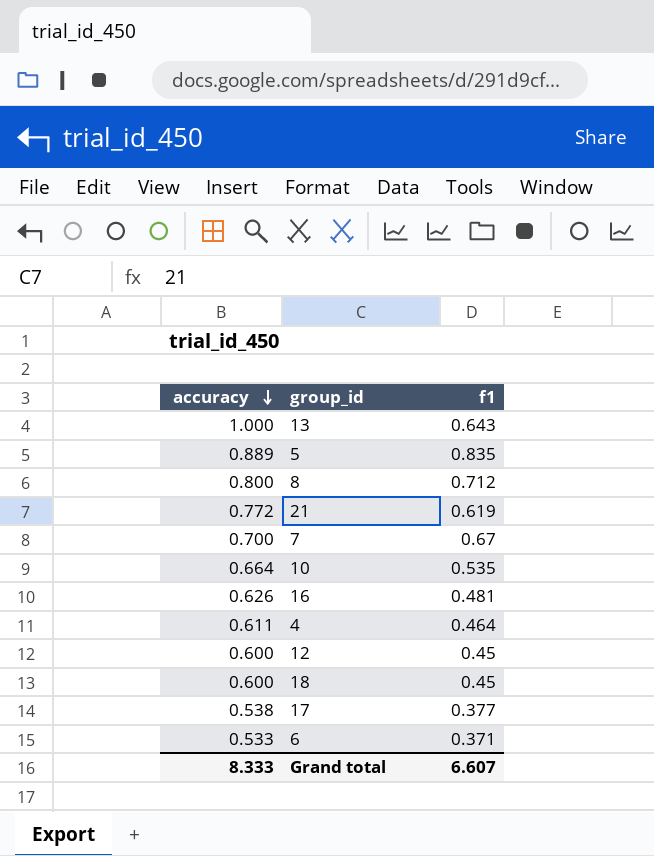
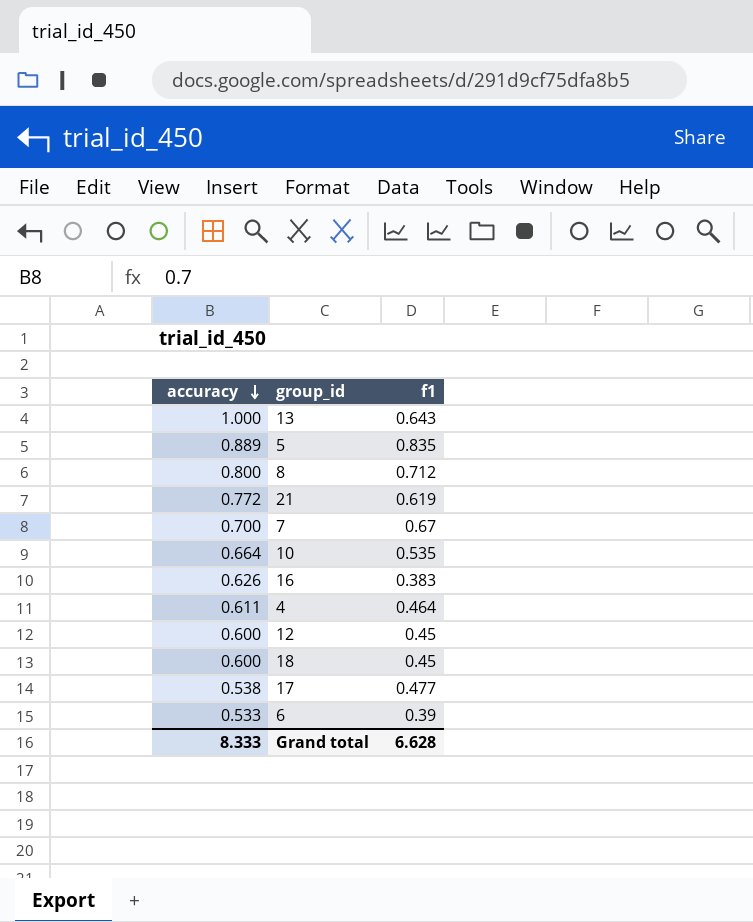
16 | f1: 0.481 -> 0.383
17 | f1: 0.377 -> 0.477
6 | f1: 0.371 -> 0.39
Grand total | f1: 6.607 -> 6.628

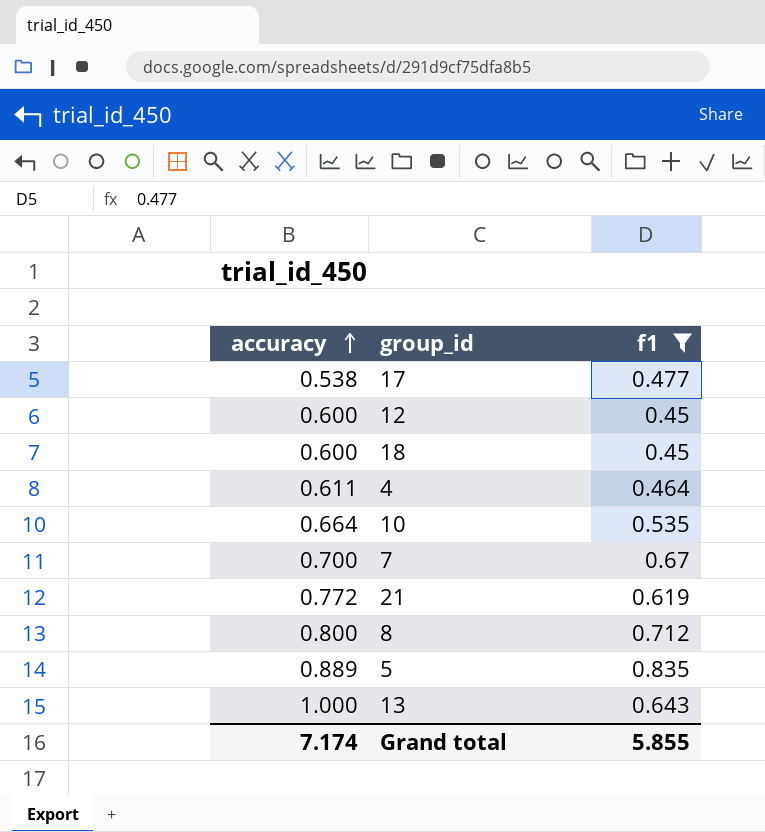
filter: none -> f1 >= 0.45
row order: accuracy descending -> accuracy ascending
Grand total | accuracy: 8.333 -> 7.174
Grand total | f1: 6.628 -> 5.855

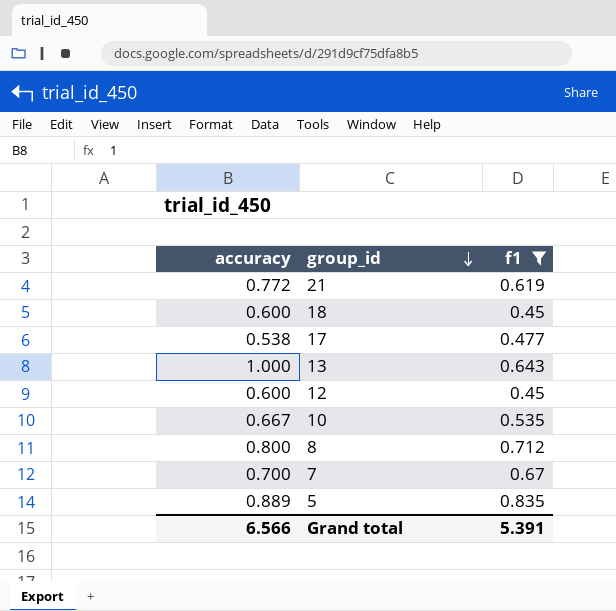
row order: accuracy ascending -> group_id descending
row 4: 0.611 | 0.464 -> none
10 | accuracy: 0.664 -> 0.667
Grand total | accuracy: 7.174 -> 6.566
Grand total | f1: 5.855 -> 5.391

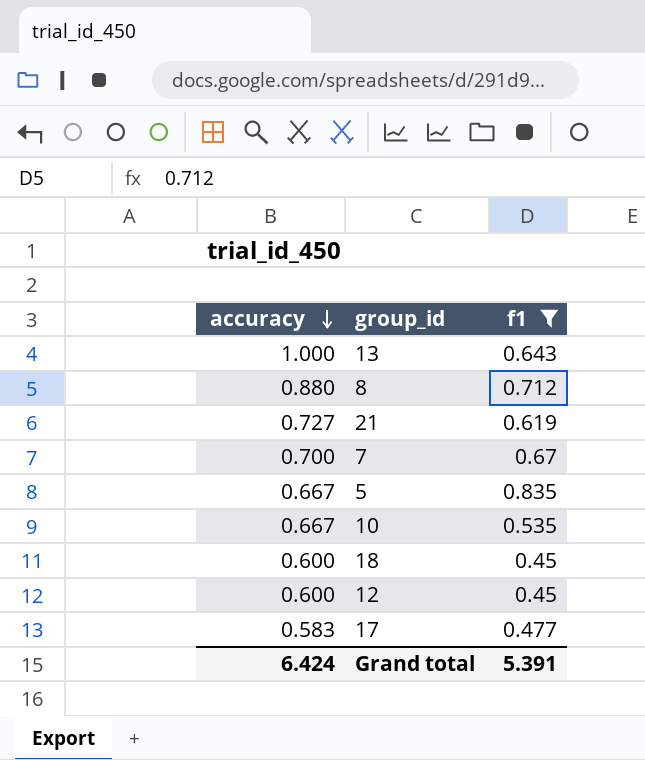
row order: group_id descending -> accuracy descending
8 | accuracy: 0.800 -> 0.880
21 | accuracy: 0.772 -> 0.727
5 | accuracy: 0.889 -> 0.667
17 | accuracy: 0.538 -> 0.583
Grand total | accuracy: 6.566 -> 6.424

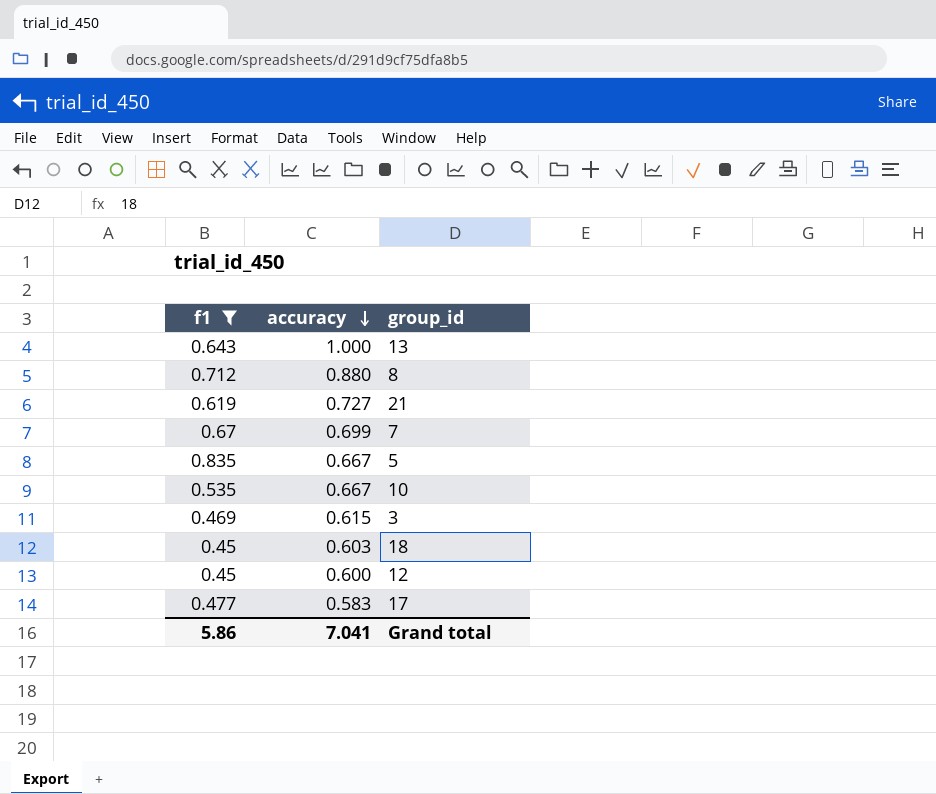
column f1 | position: 3 -> 1
7 | accuracy: 0.700 -> 0.699
row 3: none -> 0.469 | 0.615
18 | accuracy: 0.600 -> 0.603
Grand total | f1: 5.391 -> 5.86
Grand total | accuracy: 6.424 -> 7.041

